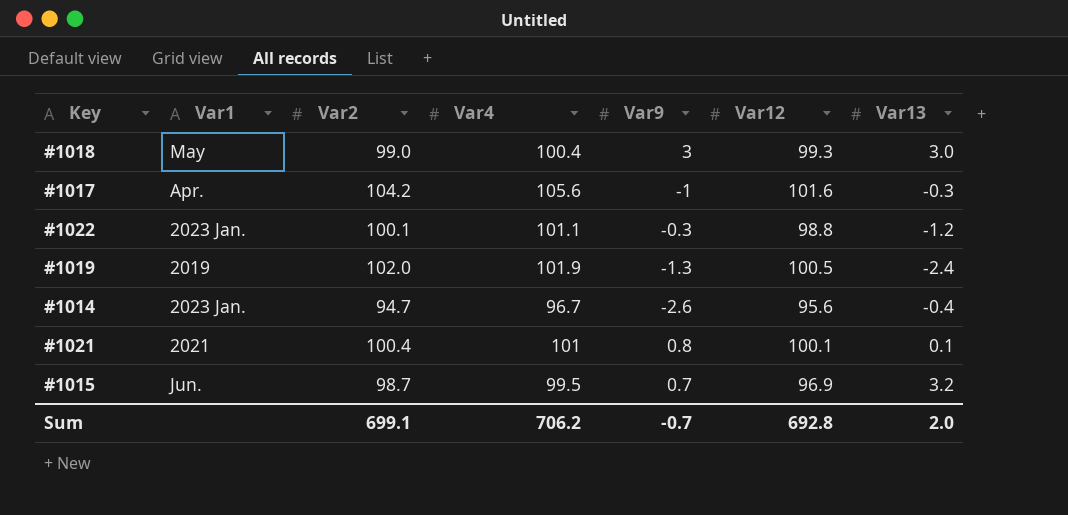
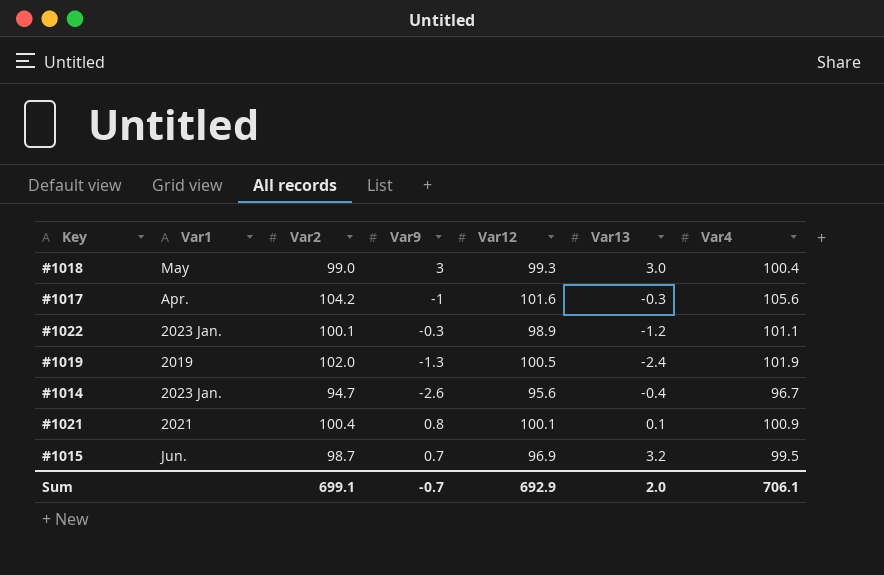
column Var4 | position: 4 -> 7
#1022 | Var12: 98.8 -> 98.9
#1021 | Var4: 101 -> 100.9
Sum | Var12: 692.8 -> 692.9
Sum | Var4: 706.2 -> 706.1

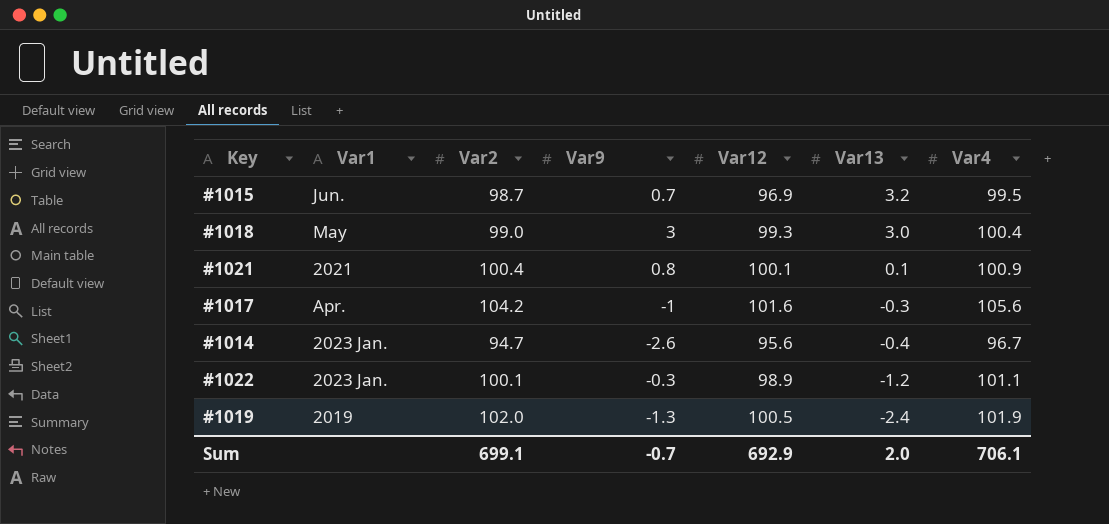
row order: none -> Var13 descending

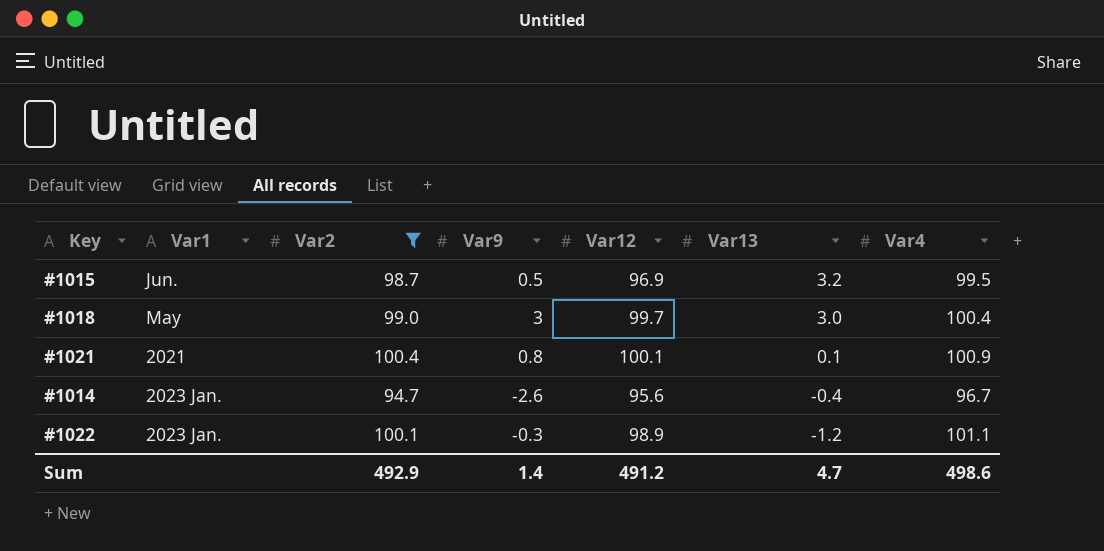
filter: none -> Var2 <= 100.4
#1015 | Var9: 0.7 -> 0.5
#1018 | Var12: 99.3 -> 99.7
Sum | Var2: 699.1 -> 492.9
Sum | Var9: -0.7 -> 1.4
Sum | Var12: 692.9 -> 491.2
Sum | Var13: 2.0 -> 4.7
Sum | Var4: 706.1 -> 498.6

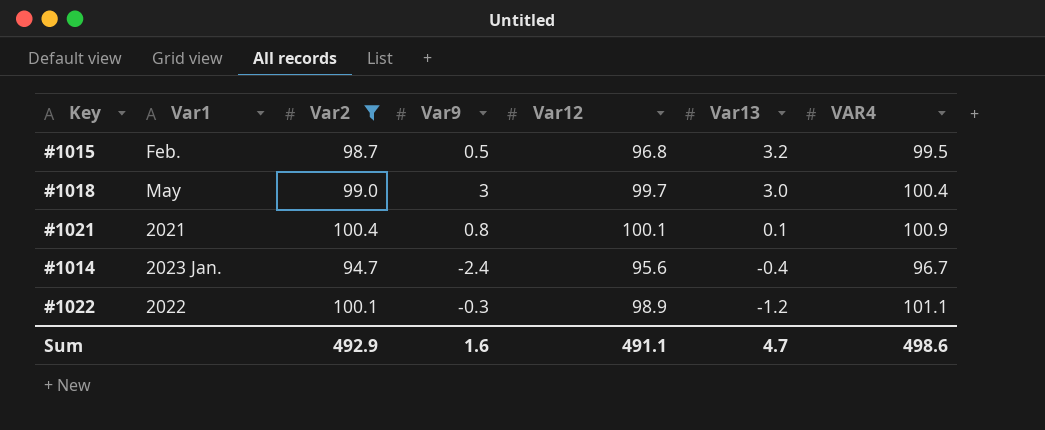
column name: Var4 -> VAR4
#1015 | Var1: Jun. -> Feb.
#1015 | Var12: 96.9 -> 96.8
#1014 | Var9: -2.6 -> -2.4
#1022 | Var1: 2023 Jan. -> 2022
Sum | Var9: 1.4 -> 1.6
Sum | Var12: 491.2 -> 491.1

